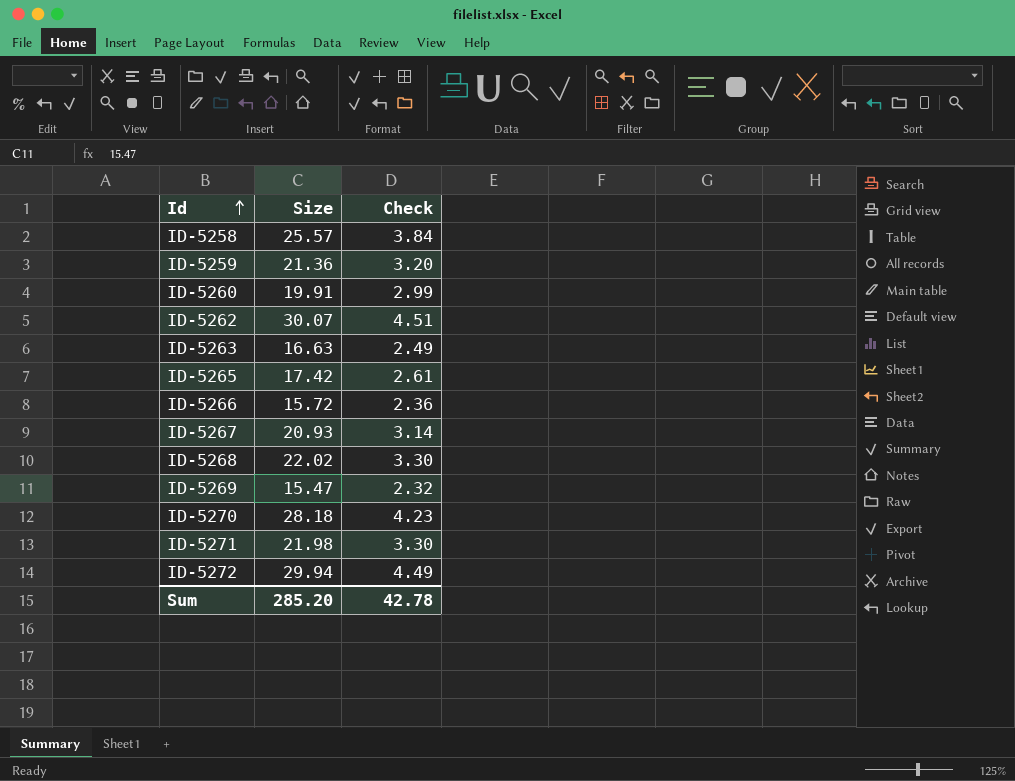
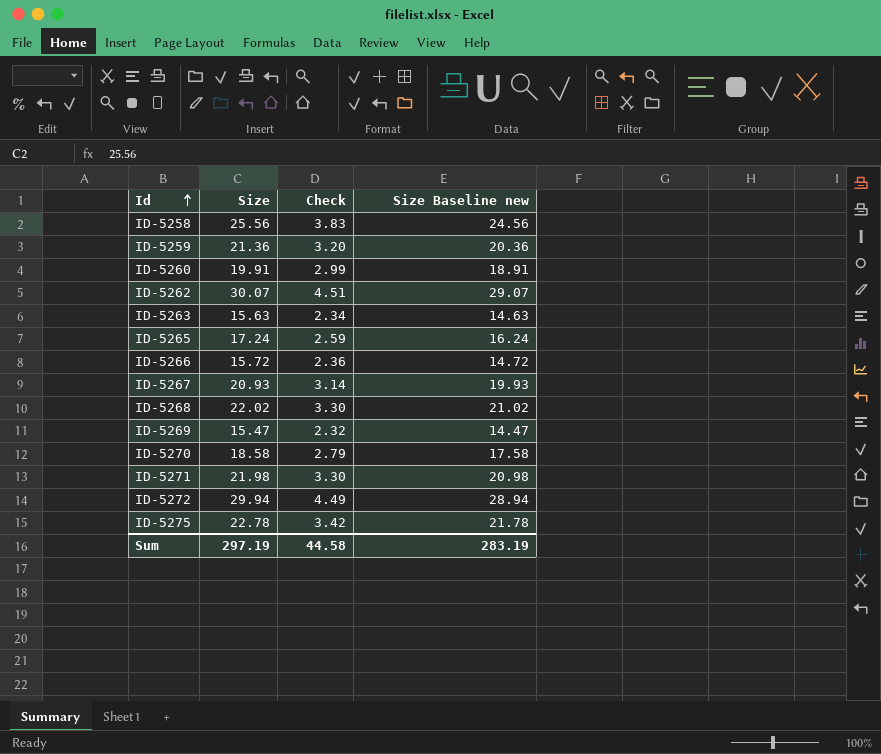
column Size Baseline new | formula: none -> [Size] - 1
ID-5258 | Size: 25.57 -> 25.56
ID-5258 | Check: 3.84 -> 3.83
ID-5263 | Size: 16.63 -> 15.63
ID-5263 | Check: 2.49 -> 2.34
ID-5265 | Size: 17.42 -> 17.24
ID-5265 | Check: 2.61 -> 2.59
ID-5270 | Size: 28.18 -> 18.58
ID-5270 | Check: 4.23 -> 2.79
row ID-5275: none -> 22.78 | 3.42 | 21.78
Sum | Size: 285.20 -> 297.19
Sum | Check: 42.78 -> 44.58

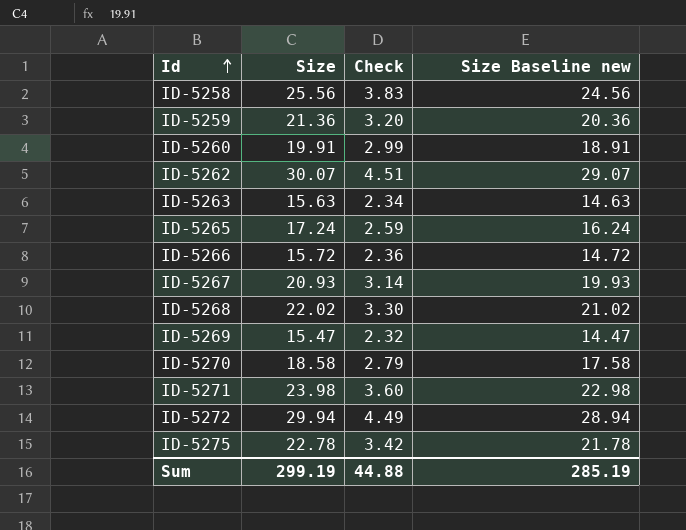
ID-5271 | Size: 21.98 -> 23.98
ID-5271 | Check: 3.30 -> 3.60
ID-5271 | Size Baseline new: 20.98 -> 22.98
Sum | Size: 297.19 -> 299.19
Sum | Check: 44.58 -> 44.88
Sum | Size Baseline new: 283.19 -> 285.19

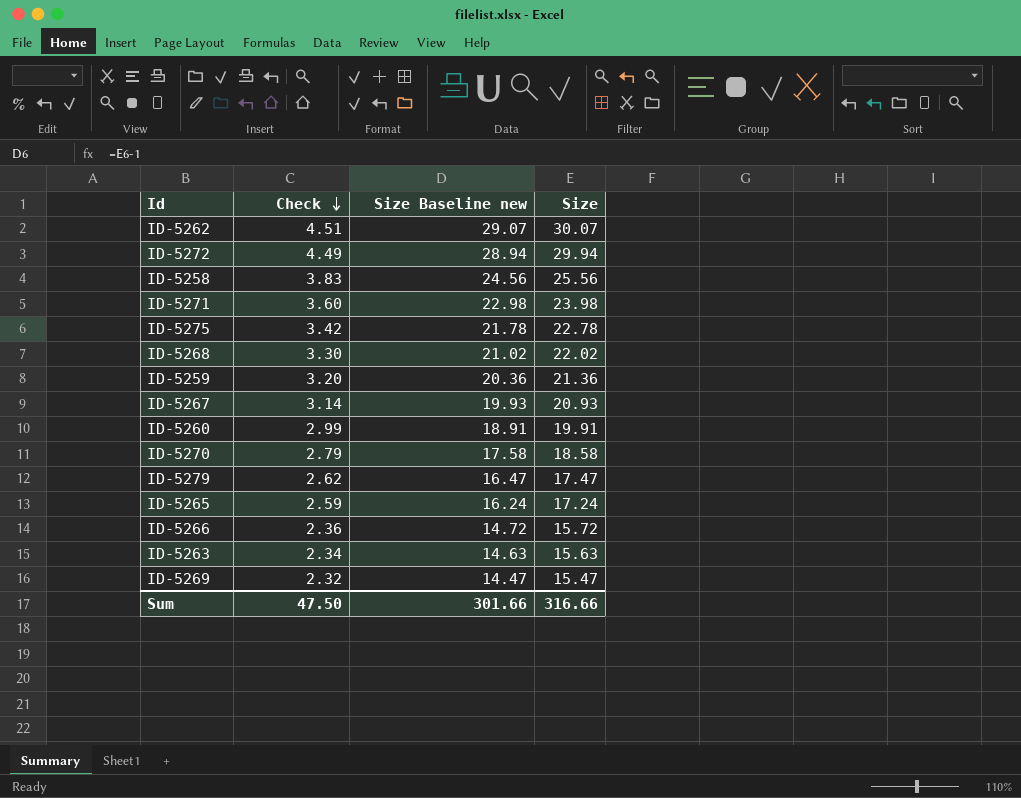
row order: Id ascending -> Check descending
column Size | position: 2 -> 4
row ID-5279: none -> 2.62 | 16.47 | 17.47
Sum | Check: 44.88 -> 47.50
Sum | Size Baseline new: 285.19 -> 301.66
Sum | Size: 299.19 -> 316.66

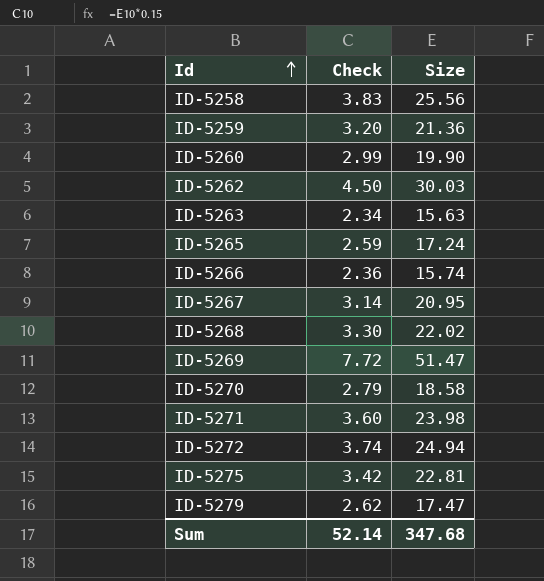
row order: Check descending -> Id ascending
column Size Baseline new | formula: [Size] - 1 -> none
ID-5260 | Size: 19.91 -> 19.90
ID-5262 | Check: 4.51 -> 4.50
ID-5262 | Size: 30.07 -> 30.03
ID-5266 | Size: 15.72 -> 15.74
ID-5267 | Size: 20.93 -> 20.95
ID-5269 | Check: 2.32 -> 7.72
ID-5269 | Size: 15.47 -> 51.47
ID-5272 | Check: 4.49 -> 3.74
ID-5272 | Size: 29.94 -> 24.94
ID-5275 | Size: 22.78 -> 22.81
Sum | Check: 47.50 -> 52.14
Sum | Size: 316.66 -> 347.68

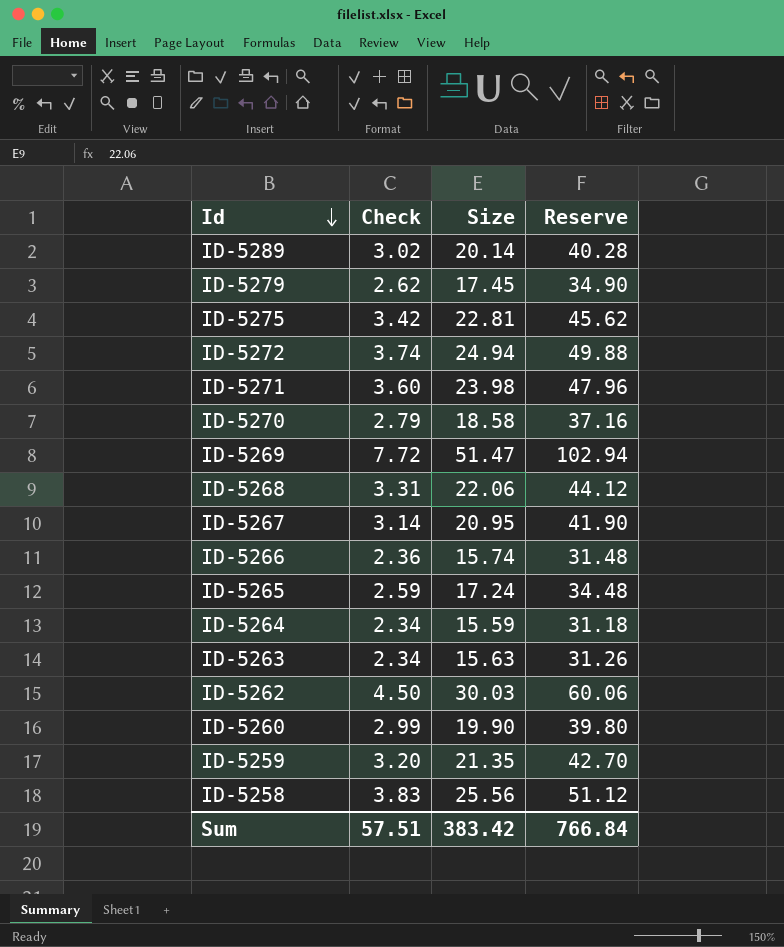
row order: Id ascending -> Id descending
column Reserve | formula: none -> [Size] * 2
row ID-5289: none -> 3.02 | 20.14 | 40.28
ID-5279 | Size: 17.47 -> 17.45
ID-5268 | Check: 3.30 -> 3.31
ID-5268 | Size: 22.02 -> 22.06
row ID-5264: none -> 2.34 | 15.59 | 31.18
ID-5259 | Size: 21.36 -> 21.35
Sum | Check: 52.14 -> 57.51
Sum | Size: 347.68 -> 383.42

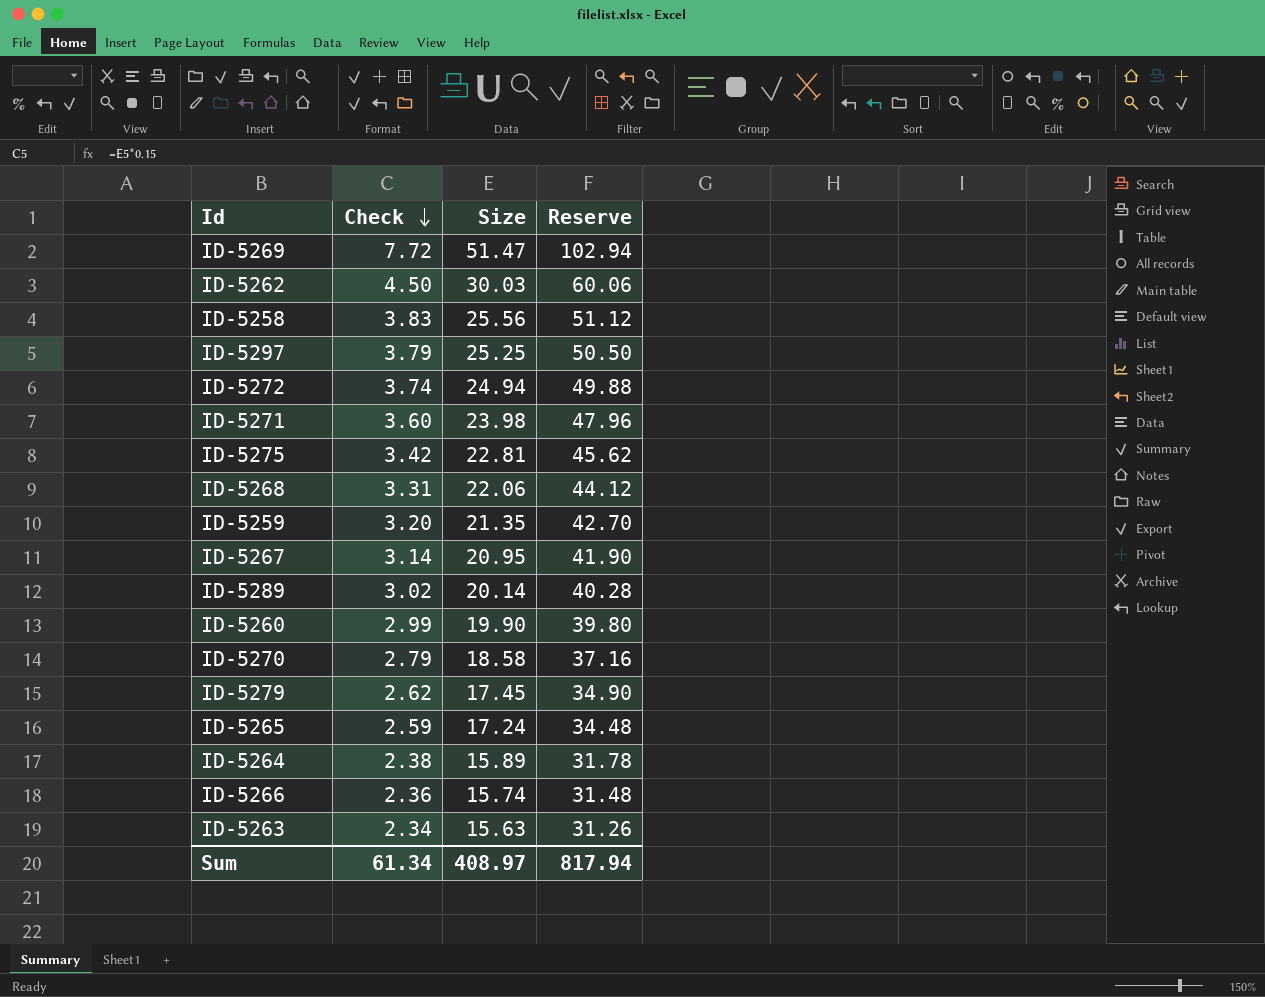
row order: Id descending -> Check descending
row ID-5297: none -> 3.79 | 25.25 | 50.50
ID-5264 | Check: 2.34 -> 2.38
ID-5264 | Size: 15.59 -> 15.89
ID-5264 | Reserve: 31.18 -> 31.78
Sum | Check: 57.51 -> 61.34
Sum | Size: 383.42 -> 408.97
Sum | Reserve: 766.84 -> 817.94

